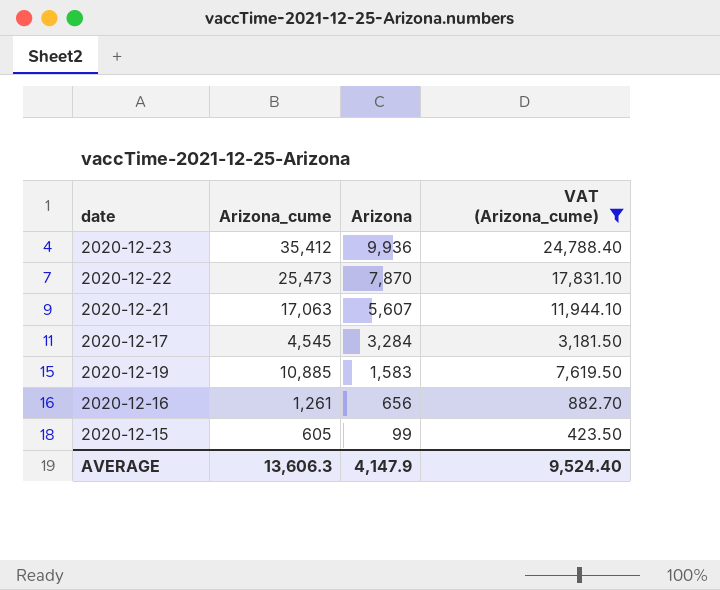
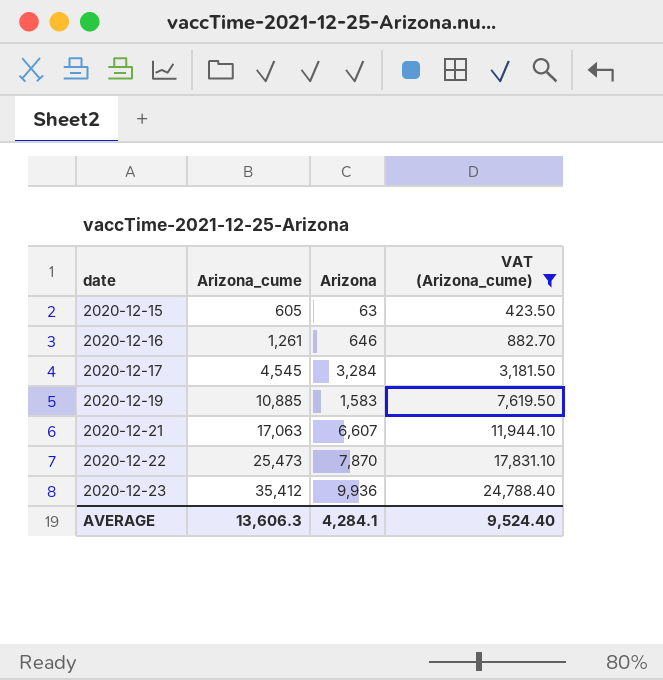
row order: Arizona descending -> date ascending
2020-12-15 | Arizona: 99 -> 63
2020-12-16 | Arizona: 656 -> 646
2020-12-21 | Arizona: 5,607 -> 6,607
AVERAGE | Arizona: 4,147.9 -> 4,284.1

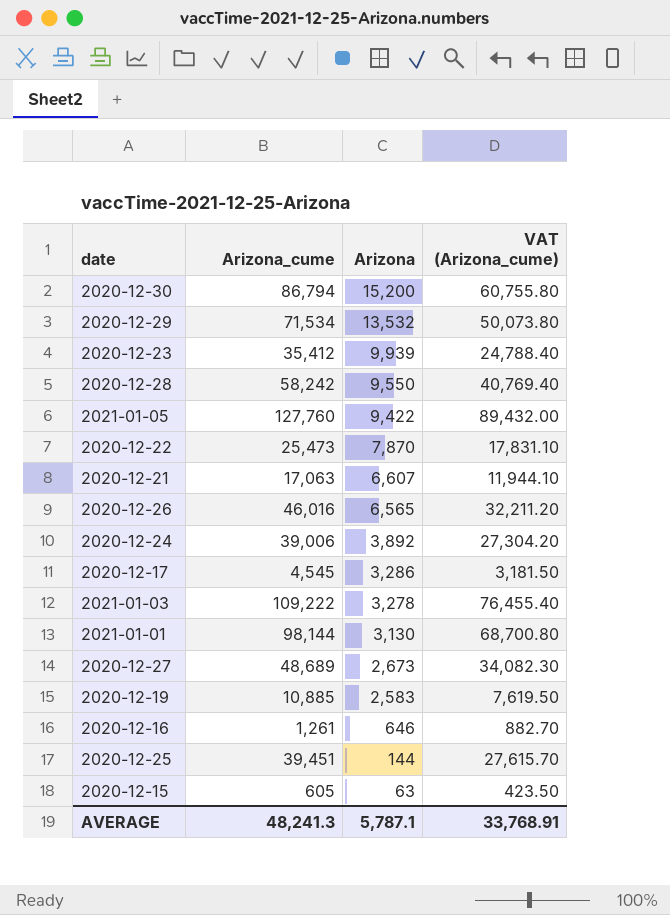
filter: VAT (Arizona_cume) <= 24,788.40 -> none
row order: date ascending -> Arizona descending
2020-12-23 | Arizona: 9,936 -> 9,939
2020-12-17 | Arizona: 3,284 -> 3,286
2020-12-19 | Arizona: 1,583 -> 2,583
AVERAGE | Arizona_cume: 13,606.3 -> 48,241.3
AVERAGE | Arizona: 4,284.1 -> 5,787.1
AVERAGE | VAT (Arizona_cume): 9,524.40 -> 33,768.91

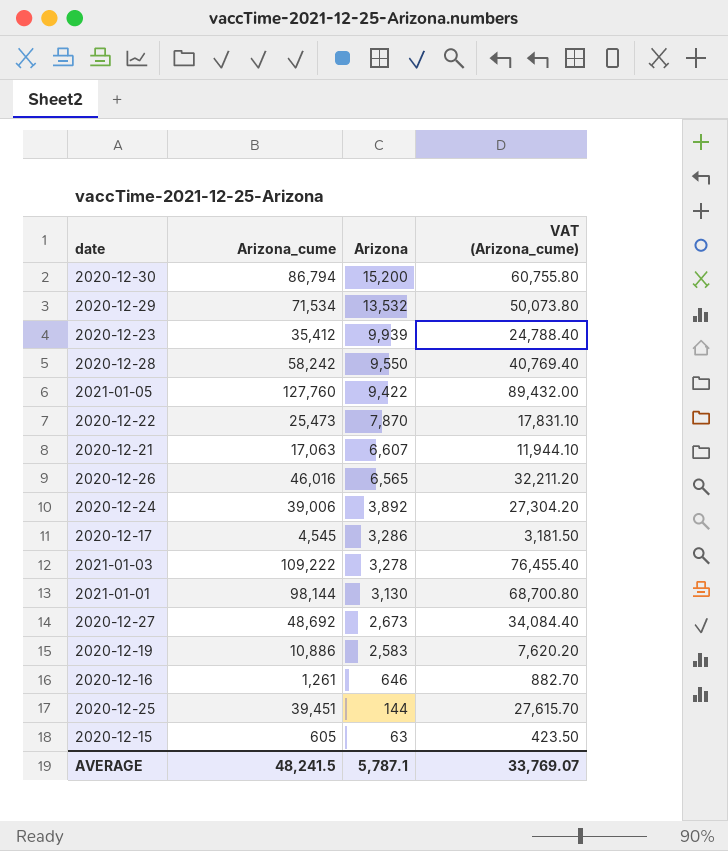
2020-12-27 | Arizona_cume: 48,689 -> 48,692
2020-12-27 | VAT (Arizona_cume): 34,082.30 -> 34,084.40
2020-12-19 | Arizona_cume: 10,885 -> 10,886
2020-12-19 | VAT (Arizona_cume): 7,619.50 -> 7,620.20
AVERAGE | Arizona_cume: 48,241.3 -> 48,241.5
AVERAGE | VAT (Arizona_cume): 33,768.91 -> 33,769.07

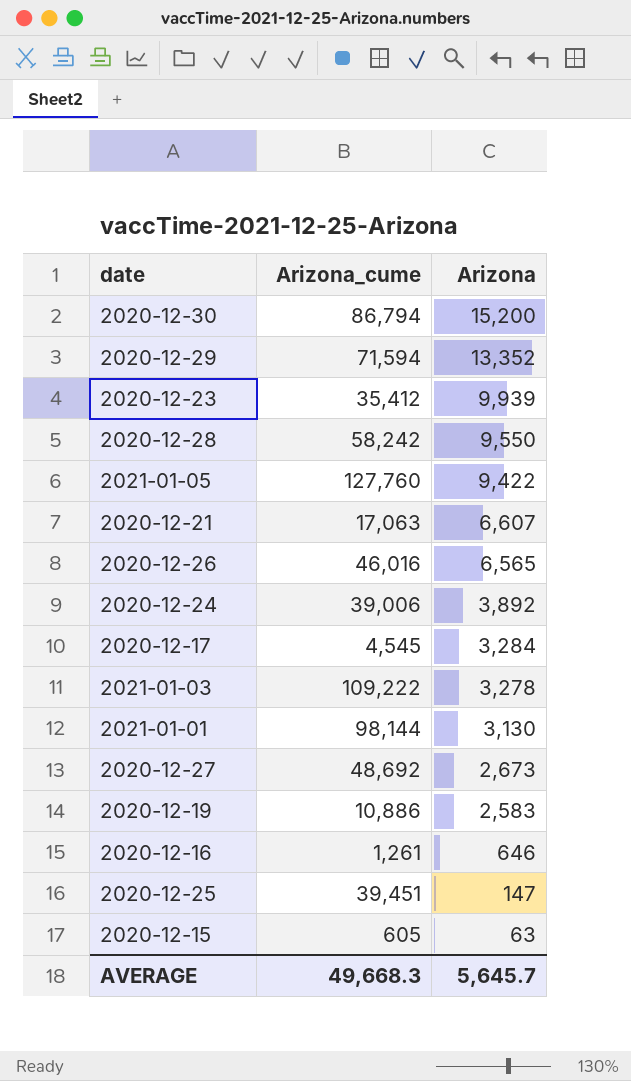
column VAT (Arizona_cume) | formula: [Arizona_cume] * 0.7 -> none
row 2020-12-22: 25,473 | 7,870 | 17,831.10 -> none
2020-12-29 | Arizona_cume: 71,534 -> 71,594
2020-12-29 | Arizona: 13,532 -> 13,352
2020-12-17 | Arizona: 3,286 -> 3,284
2020-12-25 | Arizona: 144 -> 147
AVERAGE | Arizona_cume: 48,241.5 -> 49,668.3
AVERAGE | Arizona: 5,787.1 -> 5,645.7

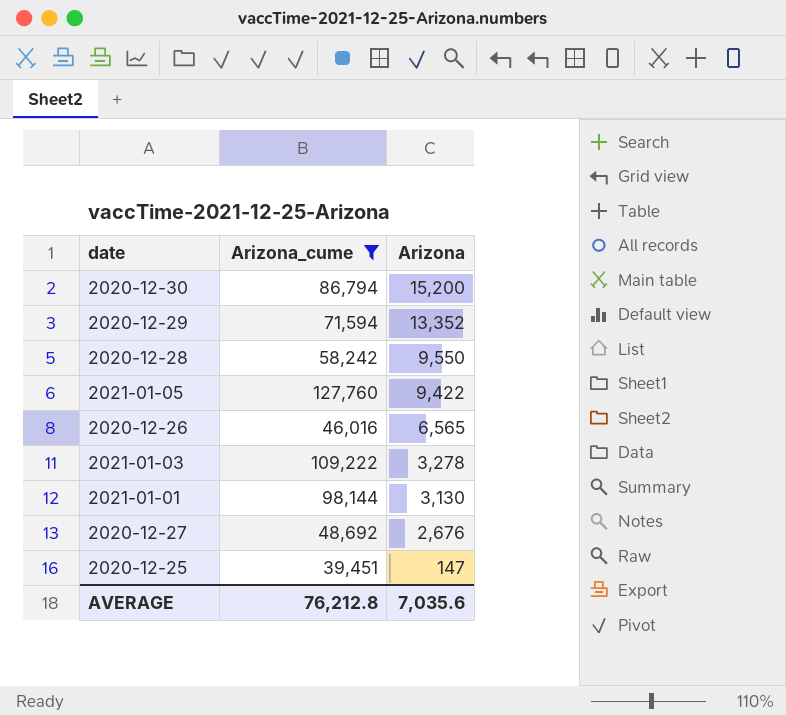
filter: none -> Arizona_cume >= 39,451
2020-12-27 | Arizona: 2,673 -> 2,676
AVERAGE | Arizona_cume: 49,668.3 -> 76,212.8
AVERAGE | Arizona: 5,645.7 -> 7,035.6

